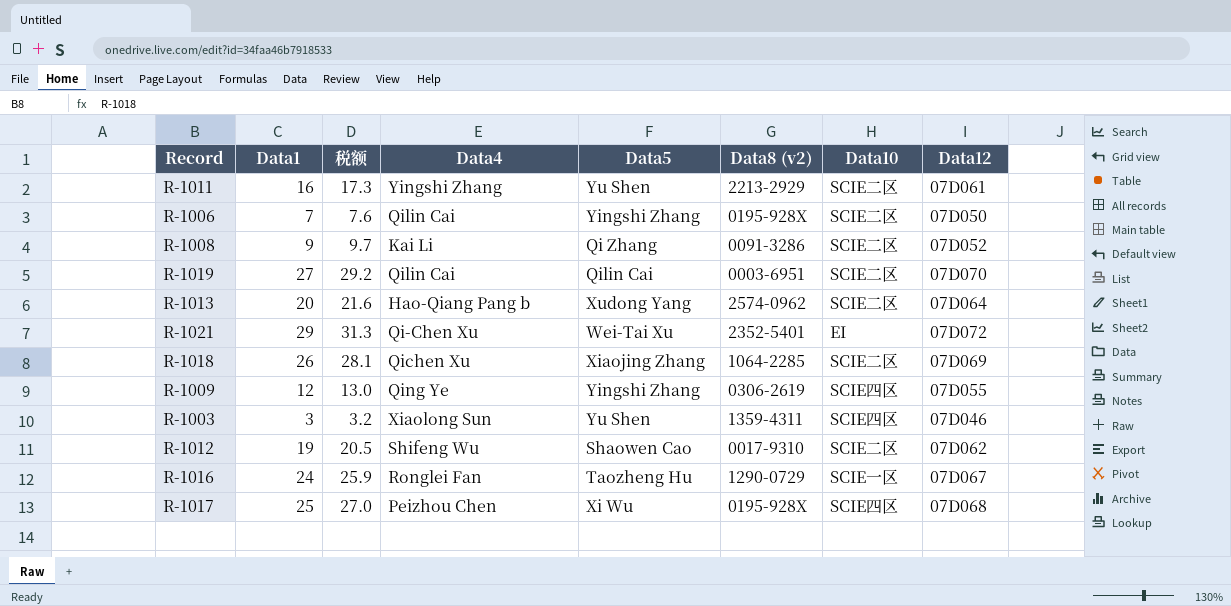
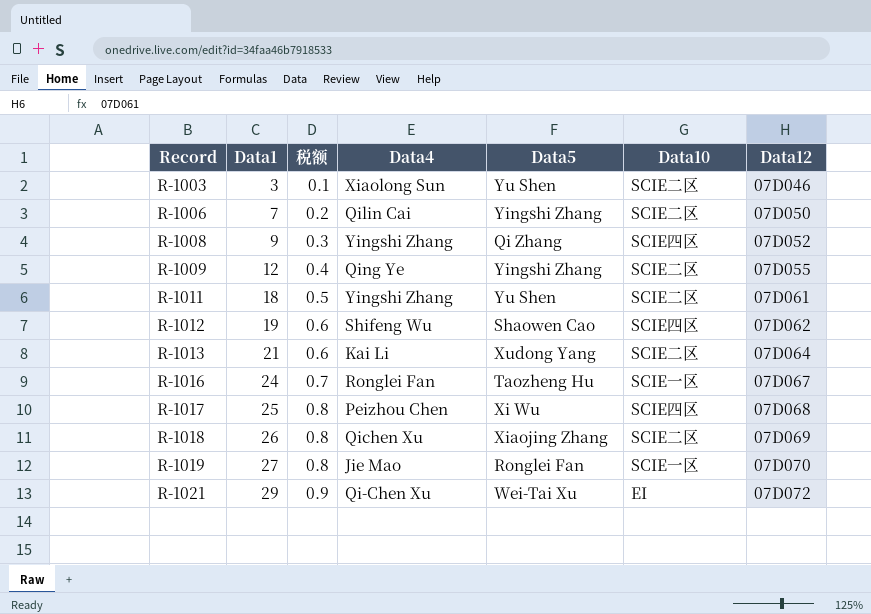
row order: none -> Record ascending
column Data8 (v2) | position: 6 -> none
column 税额 | formula: [Data1] * 1.08 -> [Data1] * 0.03
R-1003 | Data10: SCIE四区 -> SCIE二区
R-1008 | Data4: Kai Li -> Yingshi Zhang
R-1008 | Data10: SCIE二区 -> SCIE四区
R-1009 | Data10: SCIE四区 -> SCIE二区
R-1011 | Data1: 16 -> 18
R-1012 | Data10: SCIE二区 -> SCIE四区
R-1013 | Data1: 20 -> 21
R-1013 | Data4: Hao-Qiang Pang b -> Kai Li
R-1019 | Data4: Qilin Cai -> Jie Mao
R-1019 | Data5: Qilin Cai -> Ronglei Fan
R-1019 | Data10: SCIE二区 -> SCIE一区

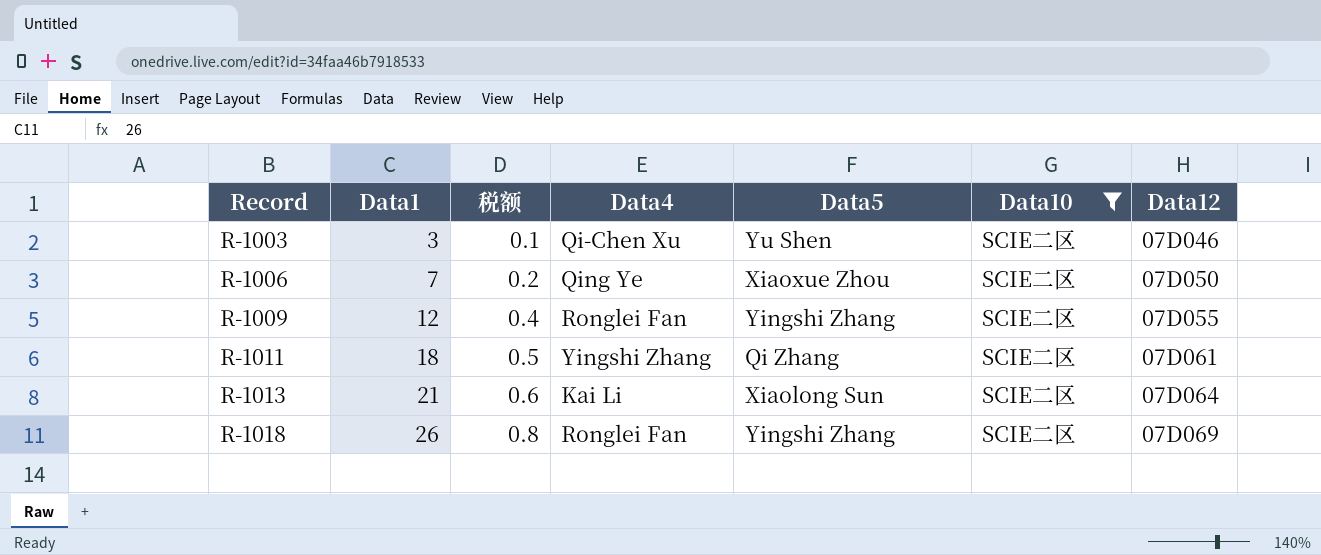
filter: none -> Data10 = SCIE二区
R-1003 | Data4: Xiaolong Sun -> Qi-Chen Xu
R-1006 | Data4: Qilin Cai -> Qing Ye
R-1006 | Data5: Yingshi Zhang -> Xiaoxue Zhou
R-1009 | Data4: Qing Ye -> Ronglei Fan
R-1011 | Data5: Yu Shen -> Qi Zhang
R-1013 | Data5: Xudong Yang -> Xiaolong Sun
R-1018 | Data4: Qichen Xu -> Ronglei Fan
R-1018 | Data5: Xiaojing Zhang -> Yingshi Zhang

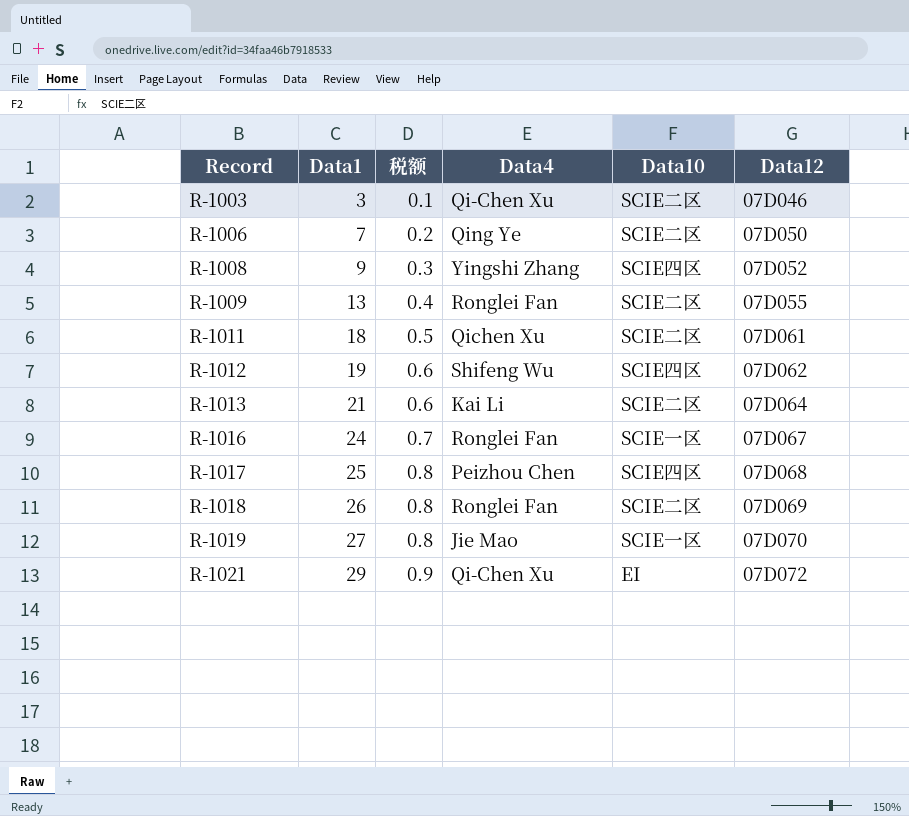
filter: Data10 = SCIE二区 -> none
column Data5 | position: 5 -> none
R-1009 | Data1: 12 -> 13
R-1011 | Data4: Yingshi Zhang -> Qichen Xu

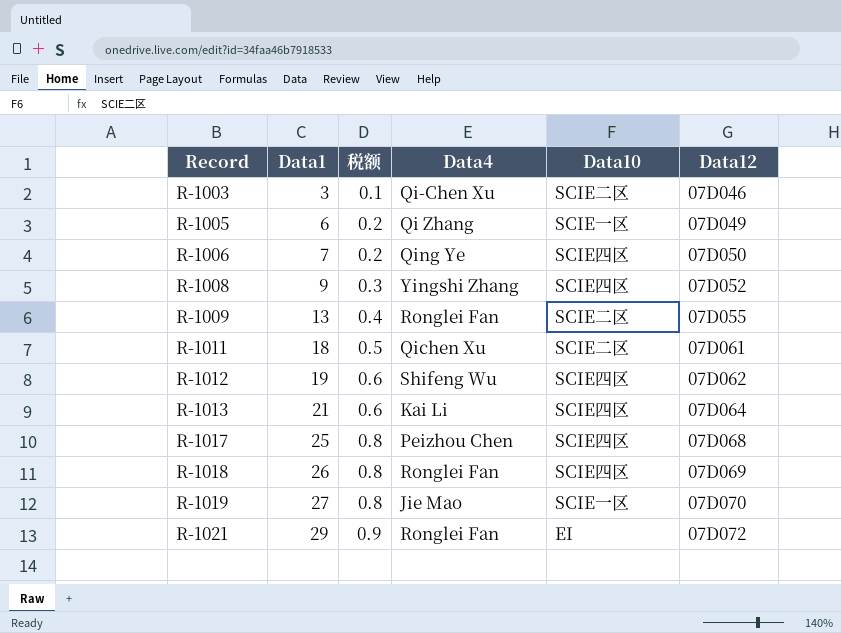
row R-1016: 24 | 0.7 | Ronglei Fan | SCIE一区 | 07D067 -> none
row R-1005: none -> 6 | 0.2 | Qi Zhang | SCIE一区 | 07D049
R-1006 | Data10: SCIE二区 -> SCIE四区
R-1013 | Data10: SCIE二区 -> SCIE四区
R-1018 | Data10: SCIE二区 -> SCIE四区
R-1021 | Data4: Qi-Chen Xu -> Ronglei Fan

